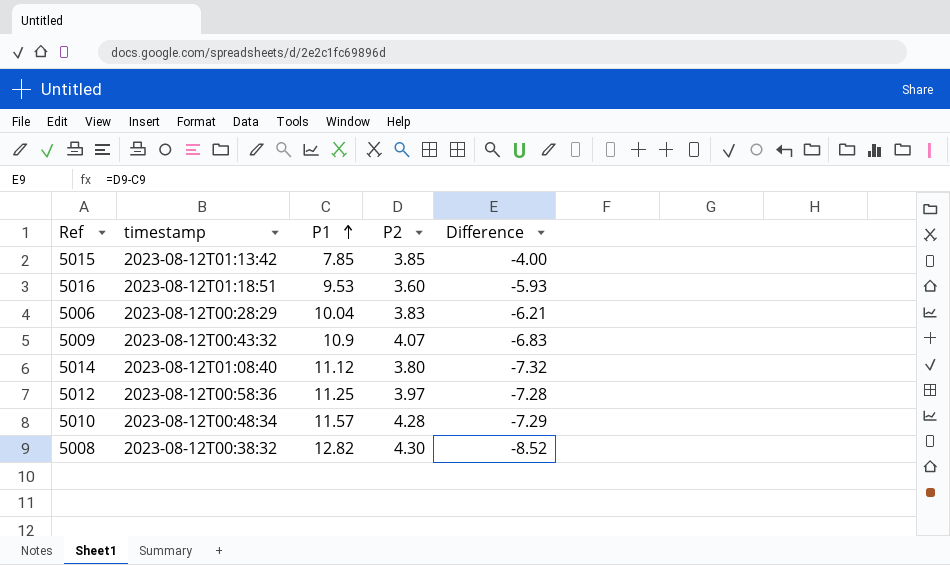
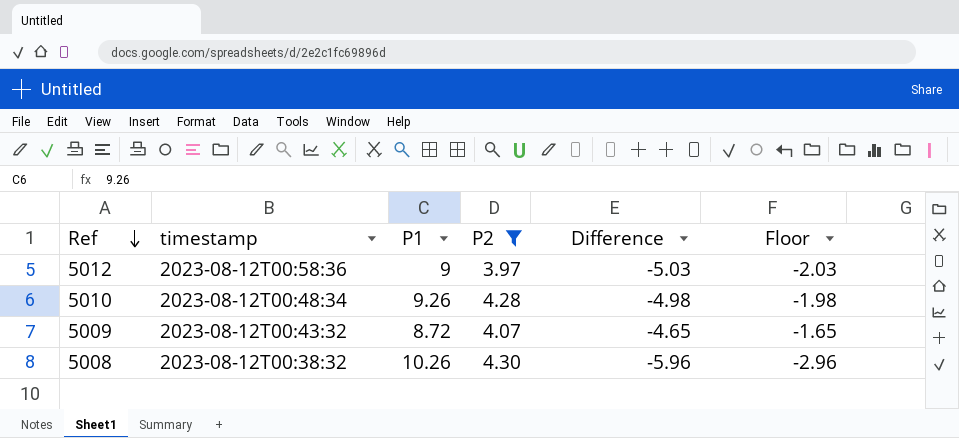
filter: none -> P2 >= 3.97
row order: P1 ascending -> Ref descending
column Floor | formula: none -> [Difference] + 3
5012 | P1: 11.25 -> 9
5012 | Difference: -7.28 -> -5.03
5010 | P1: 11.57 -> 9.26
5010 | Difference: -7.29 -> -4.98
5009 | P1: 10.9 -> 8.72
5009 | Difference: -6.83 -> -4.65
5008 | P1: 12.82 -> 10.26
5008 | Difference: -8.52 -> -5.96

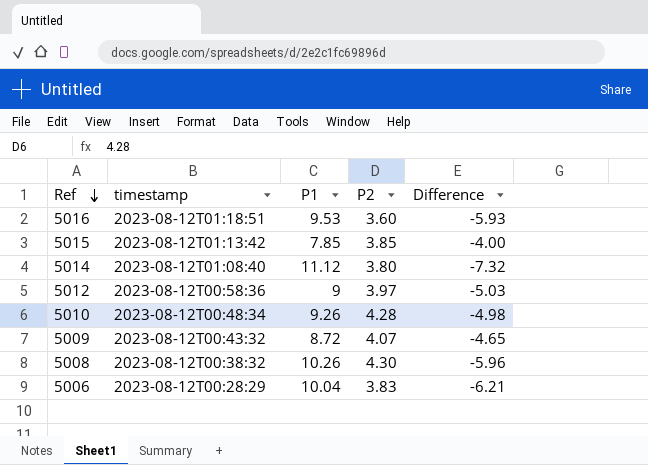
filter: P2 >= 3.97 -> none
column Floor | formula: [Difference] + 3 -> none

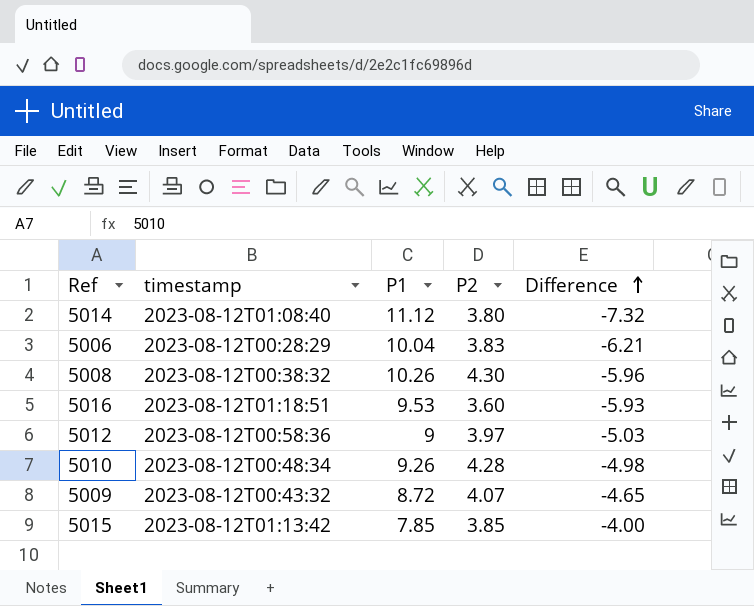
row order: Ref descending -> Difference ascending

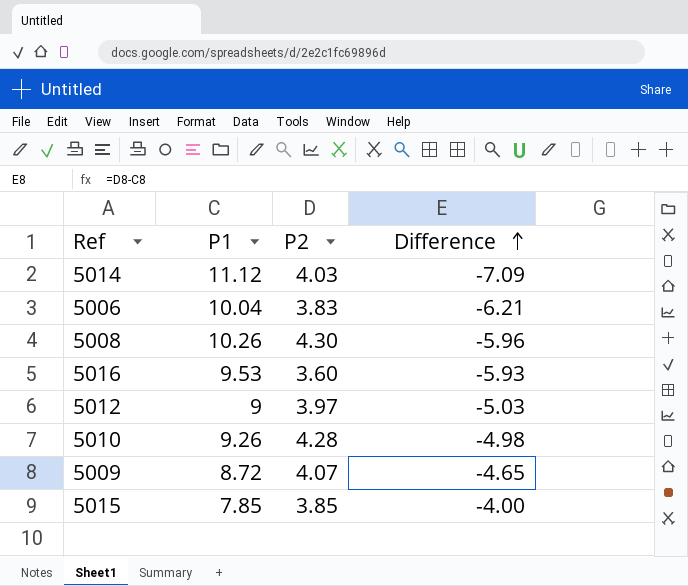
column timestamp | position: 2 -> none
5014 | P2: 3.80 -> 4.03
5014 | Difference: -7.32 -> -7.09

